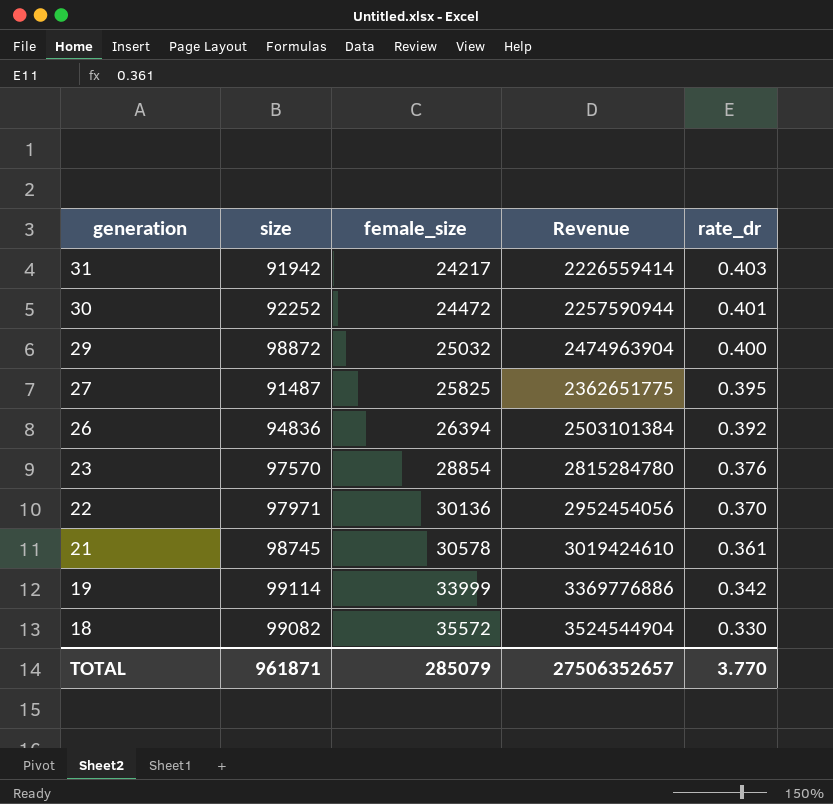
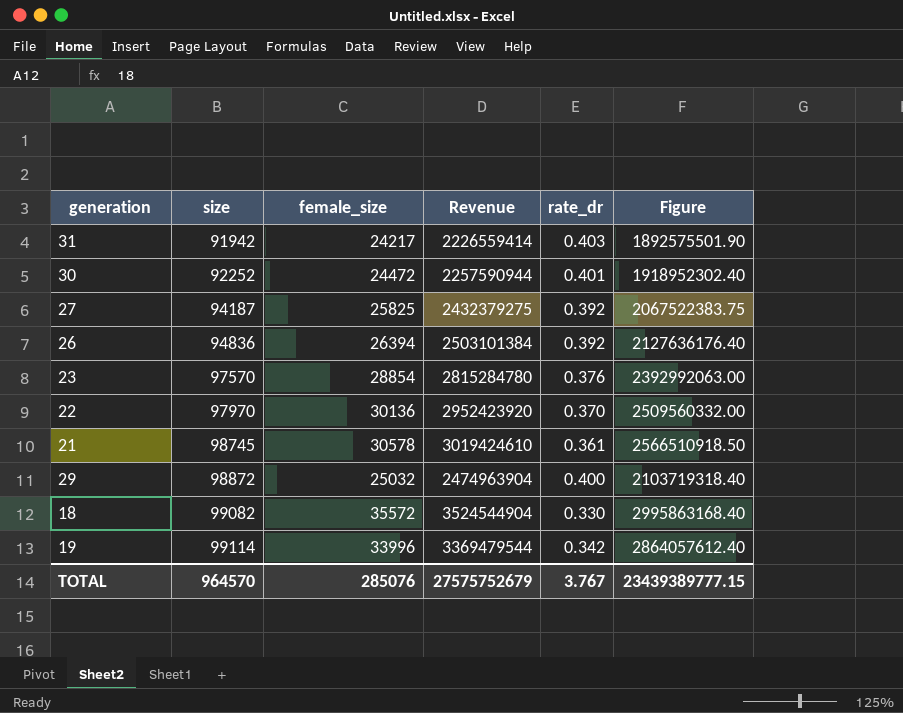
row order: generation descending -> size ascending
column Figure | formula: none -> [Revenue] * 0.85
27 | size: 91487 -> 94187
27 | Revenue: 2362651775 -> 2432379275
27 | rate_dr: 0.395 -> 0.392
22 | size: 97971 -> 97970
22 | Revenue: 2952454056 -> 2952423920
19 | female_size: 33999 -> 33996
19 | Revenue: 3369776886 -> 3369479544
TOTAL | size: 961871 -> 964570
TOTAL | female_size: 285079 -> 285076
TOTAL | Revenue: 27506352657 -> 27575752679
TOTAL | rate_dr: 3.770 -> 3.767

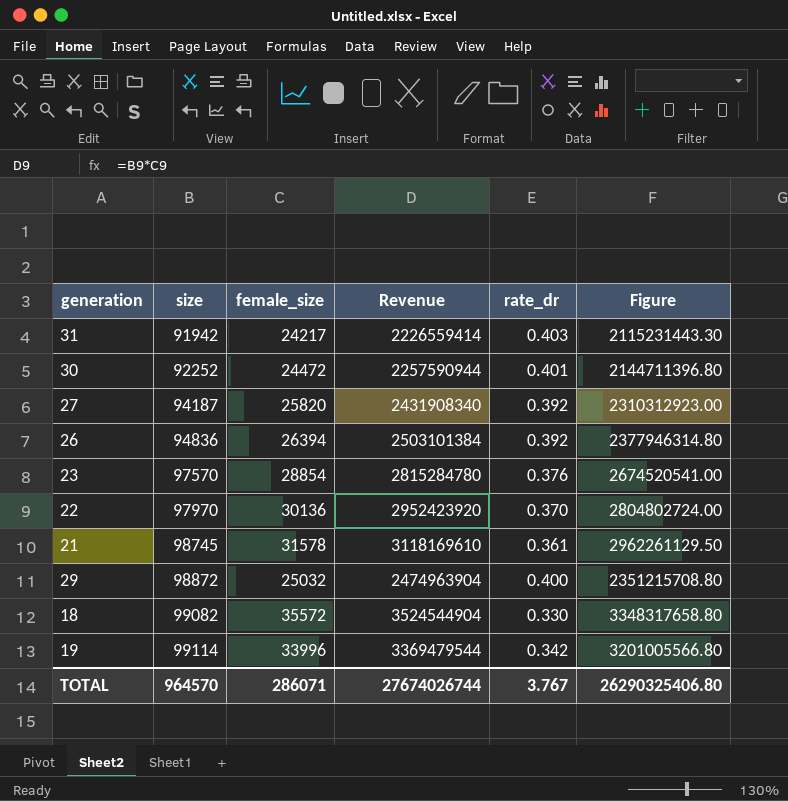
column Figure | formula: [Revenue] * 0.85 -> [Revenue] * 0.95
27 | female_size: 25825 -> 25820
27 | Revenue: 2432379275 -> 2431908340
21 | female_size: 30578 -> 31578
21 | Revenue: 3019424610 -> 3118169610
TOTAL | female_size: 285076 -> 286071
TOTAL | Revenue: 27575752679 -> 27674026744
TOTAL | Figure: 23439389777.15 -> 26290325406.80

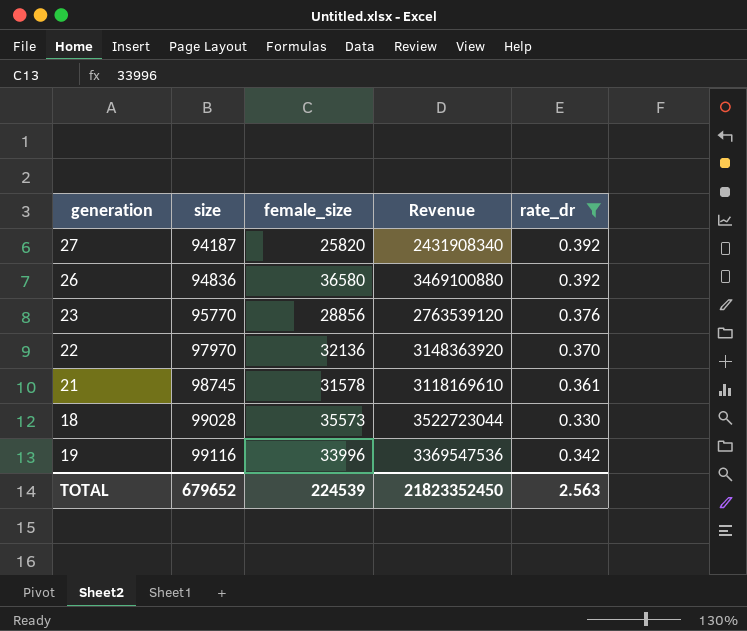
filter: none -> rate_dr <= 0.392
column Figure | formula: [Revenue] * 0.95 -> none
26 | female_size: 26394 -> 36580
26 | Revenue: 2503101384 -> 3469100880
23 | size: 97570 -> 95770
23 | female_size: 28854 -> 28856
23 | Revenue: 2815284780 -> 2763539120
22 | female_size: 30136 -> 32136
22 | Revenue: 2952423920 -> 3148363920
18 | size: 99082 -> 99028
18 | female_size: 35572 -> 35573
18 | Revenue: 3524544904 -> 3522723044
19 | size: 99114 -> 99116
19 | Revenue: 3369479544 -> 3369547536
TOTAL | size: 964570 -> 679652
TOTAL | female_size: 286071 -> 224539
TOTAL | Revenue: 27674026744 -> 21823352450
TOTAL | rate_dr: 3.767 -> 2.563

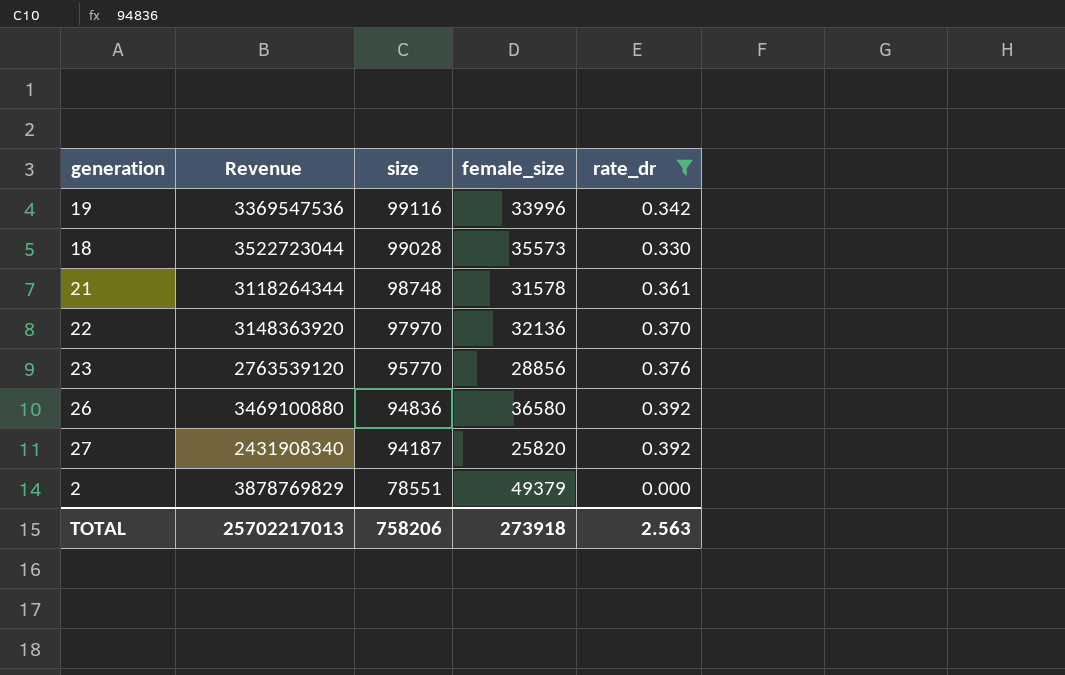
row order: size ascending -> size descending
column Revenue | position: 4 -> 2
21 | Revenue: 3118169610 -> 3118264344
21 | size: 98745 -> 98748
row 2: none -> 3878769829 | 78551 | 49379 | 0.000
TOTAL | Revenue: 21823352450 -> 25702217013
TOTAL | size: 679652 -> 758206
TOTAL | female_size: 224539 -> 273918

